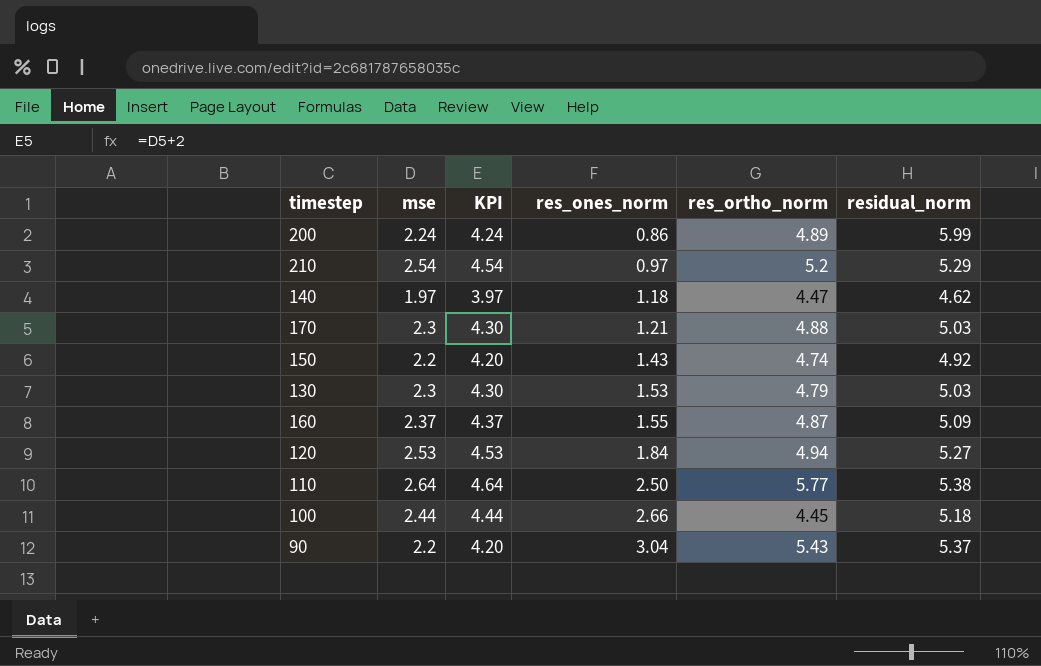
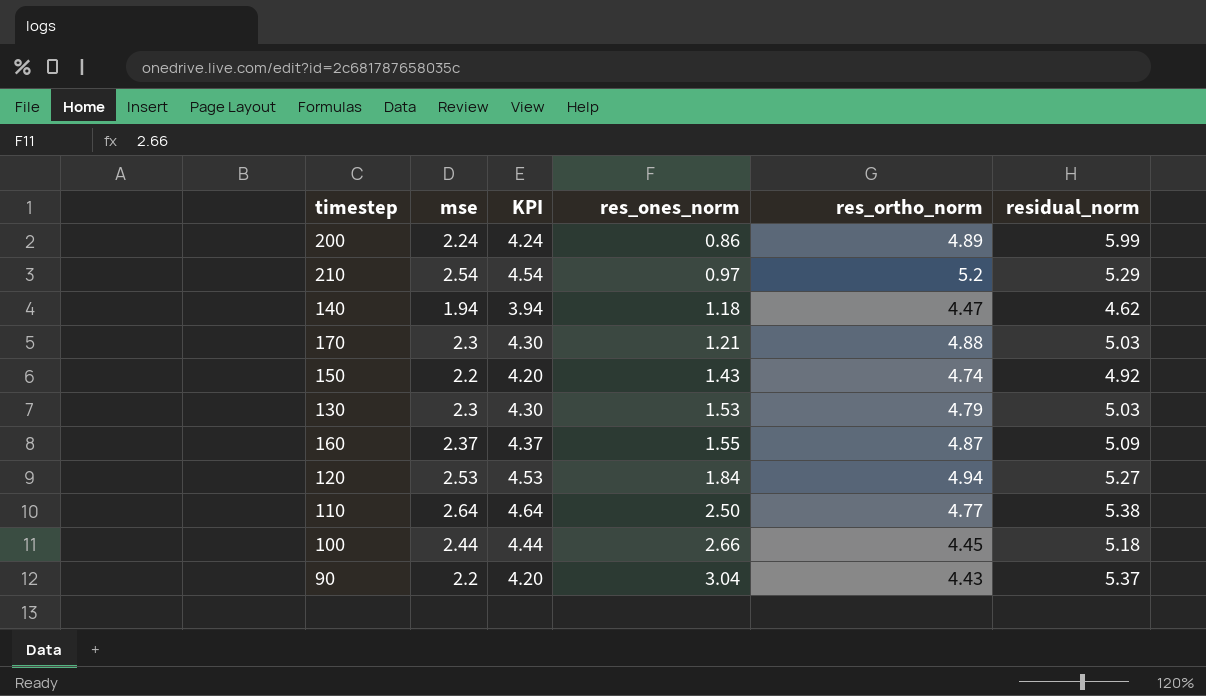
140 | mse: 1.97 -> 1.94
140 | KPI: 3.97 -> 3.94
110 | res_ortho_norm: 5.77 -> 4.77
90 | res_ortho_norm: 5.43 -> 4.43

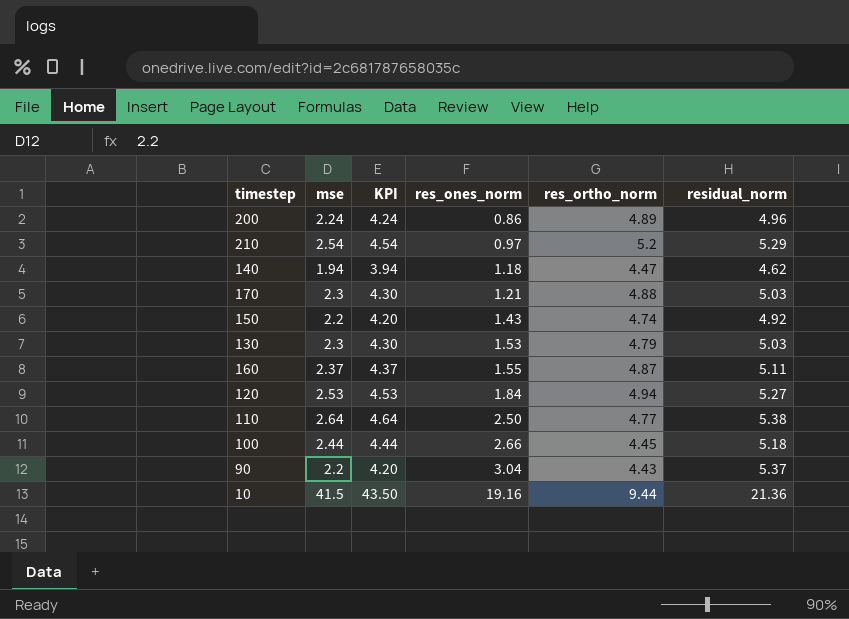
200 | residual_norm: 5.99 -> 4.96
160 | residual_norm: 5.09 -> 5.11
row 10: none -> 41.5 | 43.50 | 19.16 | 9.44 | 21.36

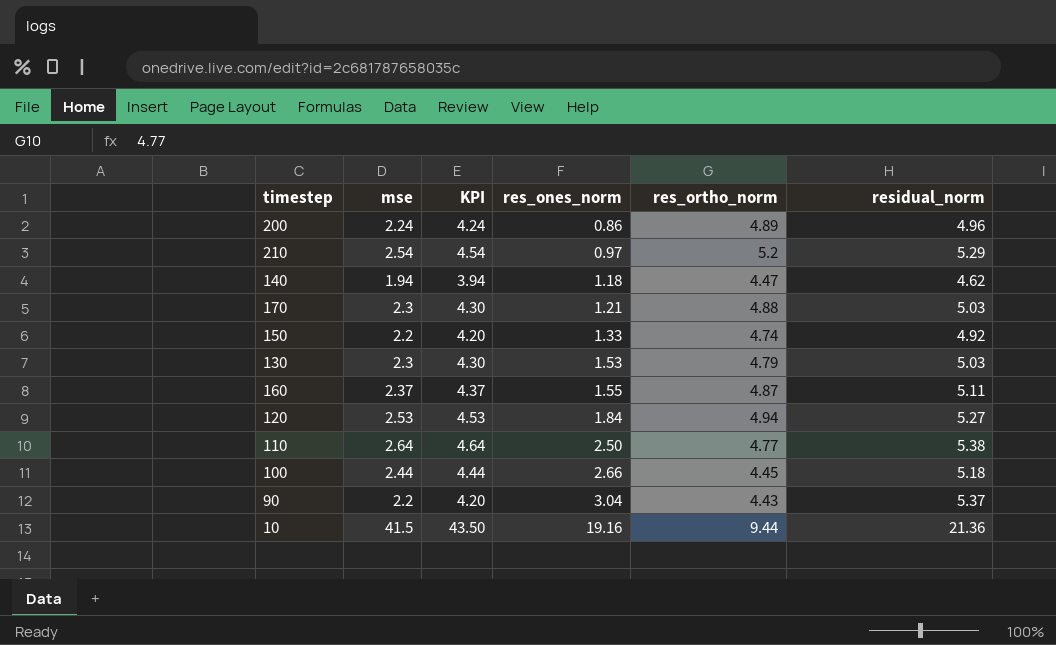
150 | res_ones_norm: 1.43 -> 1.33

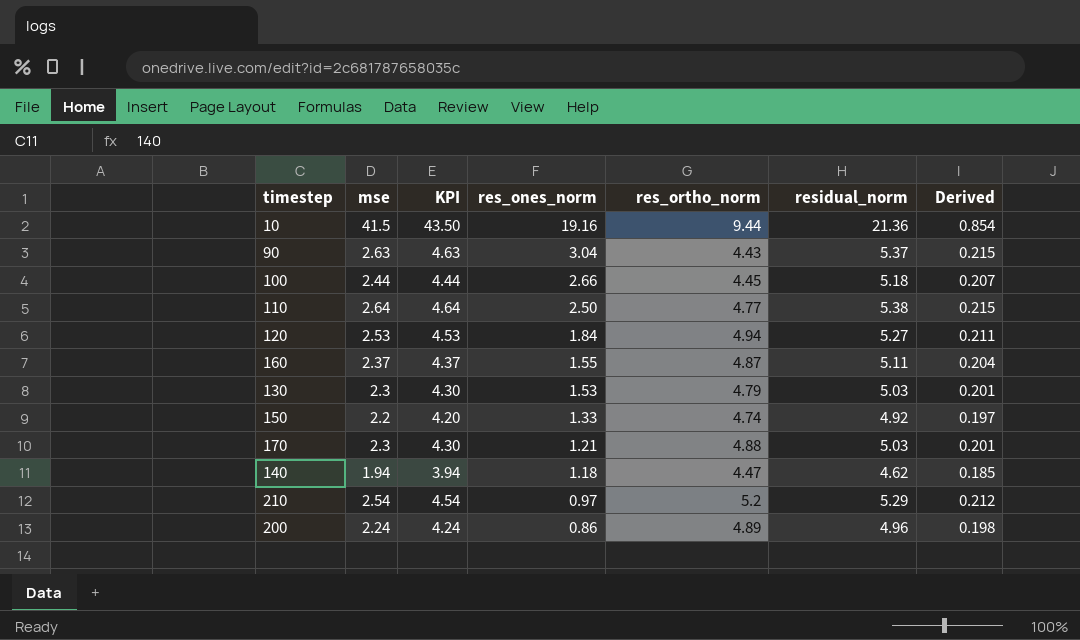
row order: res_ones_norm ascending -> res_ones_norm descending
column Derived | formula: none -> [residual_norm] * 0.04
90 | mse: 2.2 -> 2.63
90 | KPI: 4.20 -> 4.63

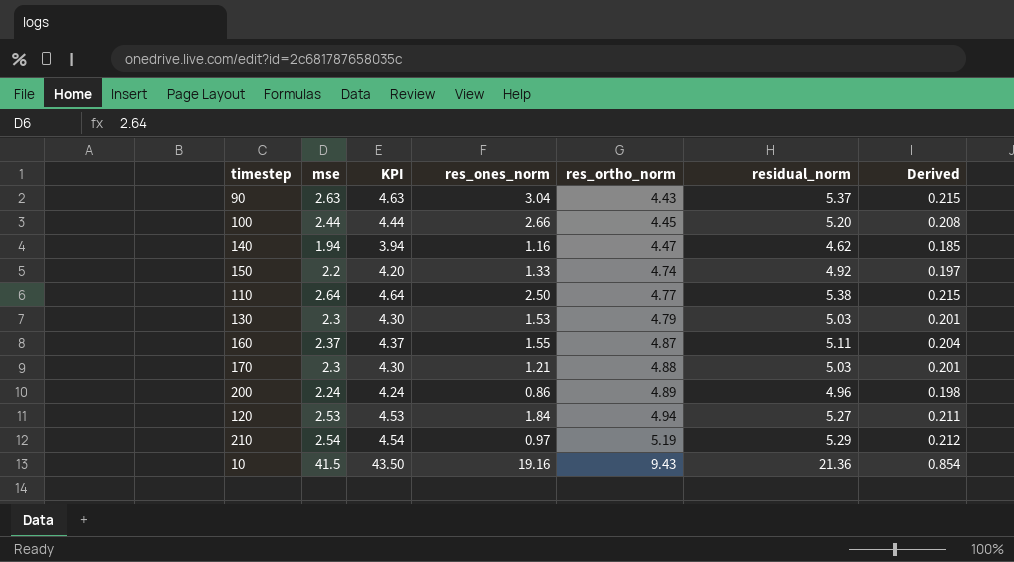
row order: res_ones_norm descending -> res_ortho_norm ascending
100 | residual_norm: 5.18 -> 5.20
100 | Derived: 0.207 -> 0.208
140 | res_ones_norm: 1.18 -> 1.16
210 | res_ortho_norm: 5.2 -> 5.19
10 | res_ortho_norm: 9.44 -> 9.43

